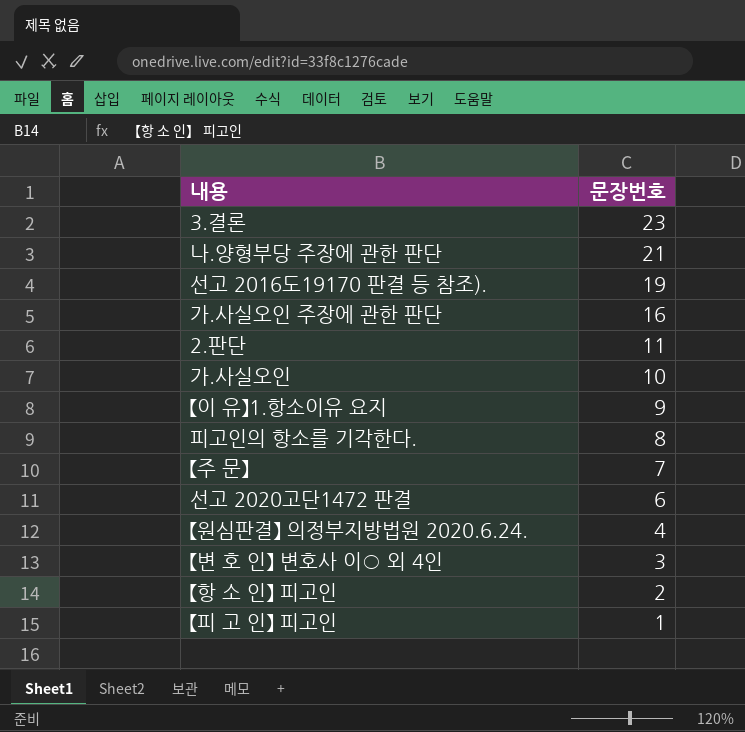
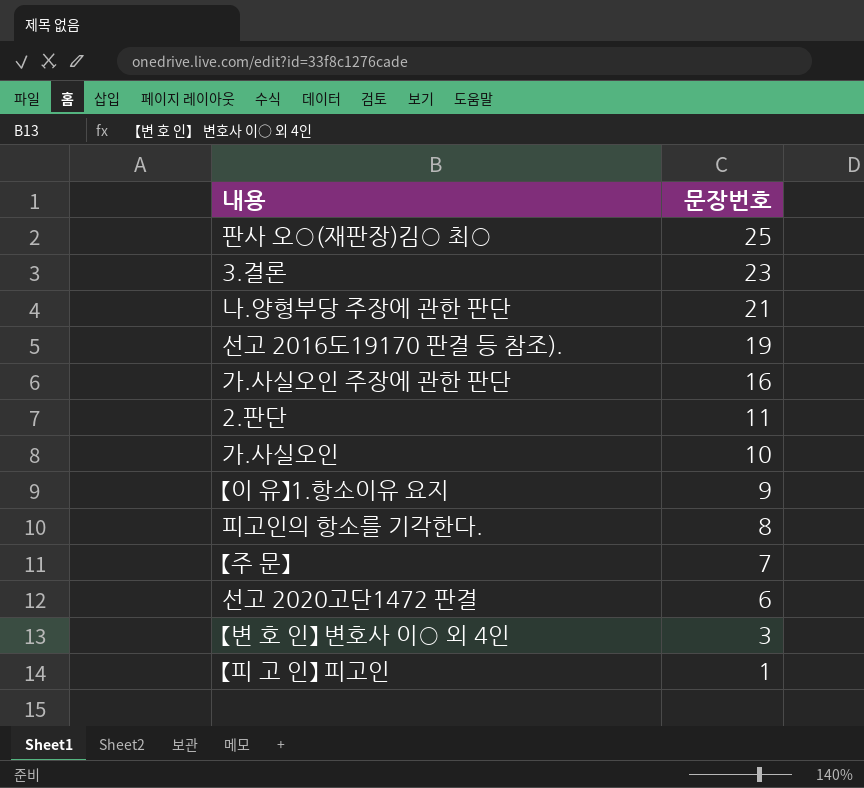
row 【원심판결】 의정부지방법원 2020.6.24.: 4 -> none
row 【항 소 인】 피고인: 2 -> none
row 판사 오○(재판장)김○ 최○: none -> 25

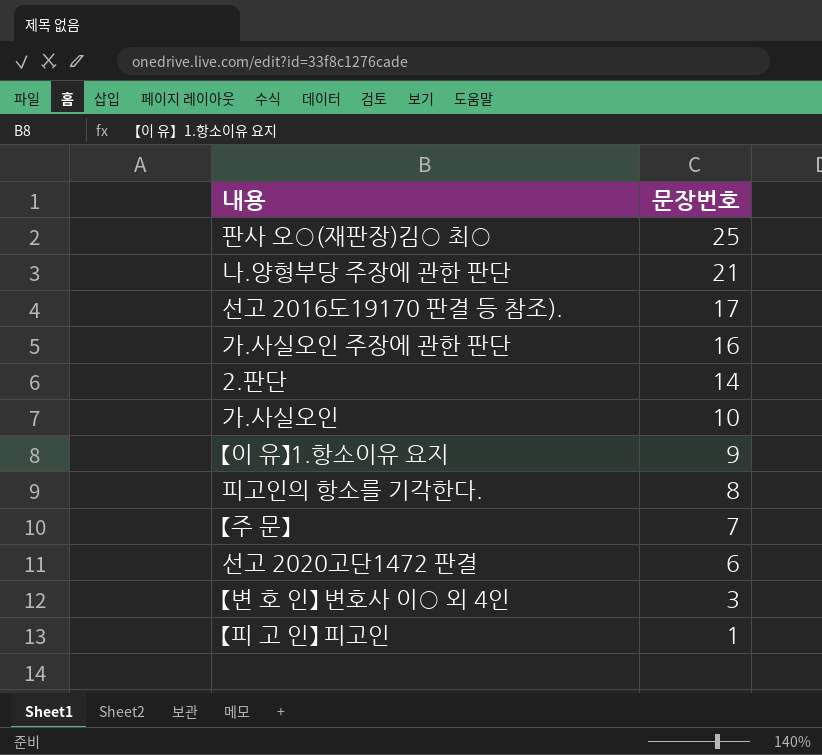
row 3.결론: 23 -> none
선고 2016도19170 판결 등 참조). | 문장번호: 19 -> 17
2.판단 | 문장번호: 11 -> 14

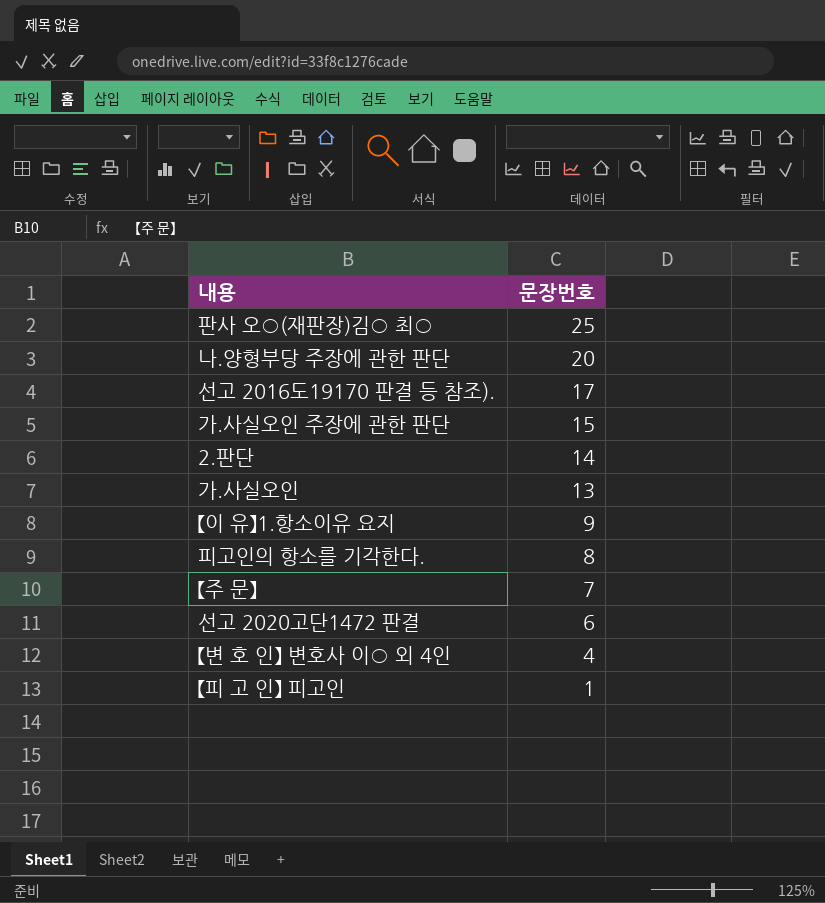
나.양형부당 주장에 관한 판단 | 문장번호: 21 -> 20
가.사실오인 주장에 관한 판단 | 문장번호: 16 -> 15
가.사실오인 | 문장번호: 10 -> 13
【변 호 인】 변호사 이○ 외 4인 | 문장번호: 3 -> 4

